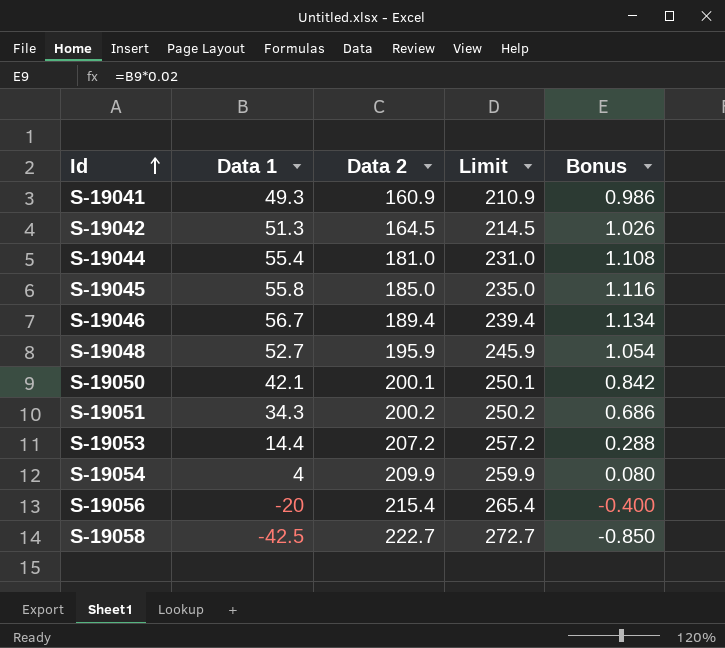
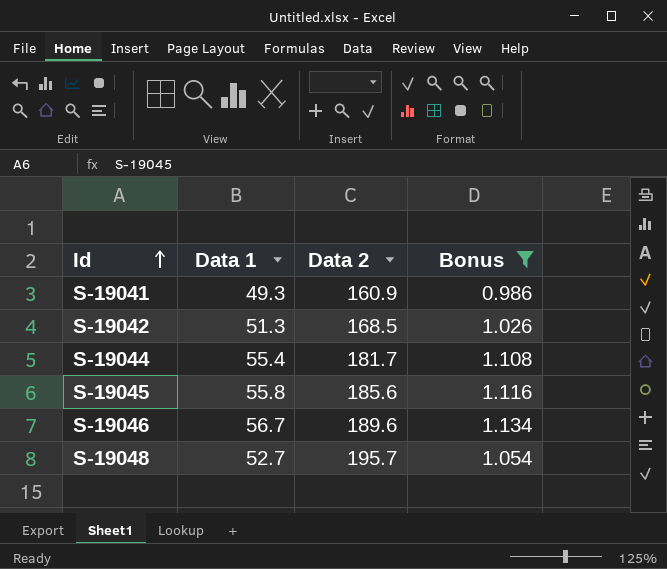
filter: none -> Bonus >= 0.986
column Limit | formula: [Data 2] + 50 -> none
S-19042 | Data 2: 164.5 -> 168.5
S-19044 | Data 2: 181.0 -> 181.7
S-19045 | Data 2: 185.0 -> 185.6
S-19046 | Data 2: 189.4 -> 189.6
S-19048 | Data 2: 195.9 -> 195.7

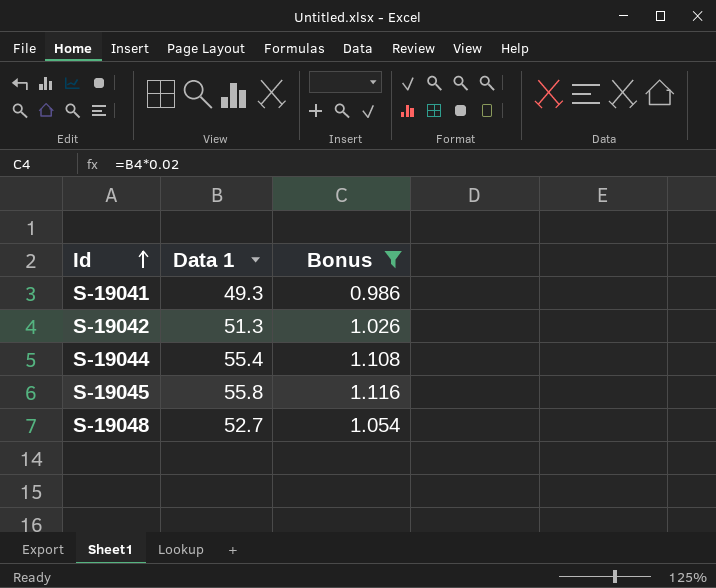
column Data 2 | position: 3 -> none
row S-19046: 56.7 | 189.6 | 1.134 -> none

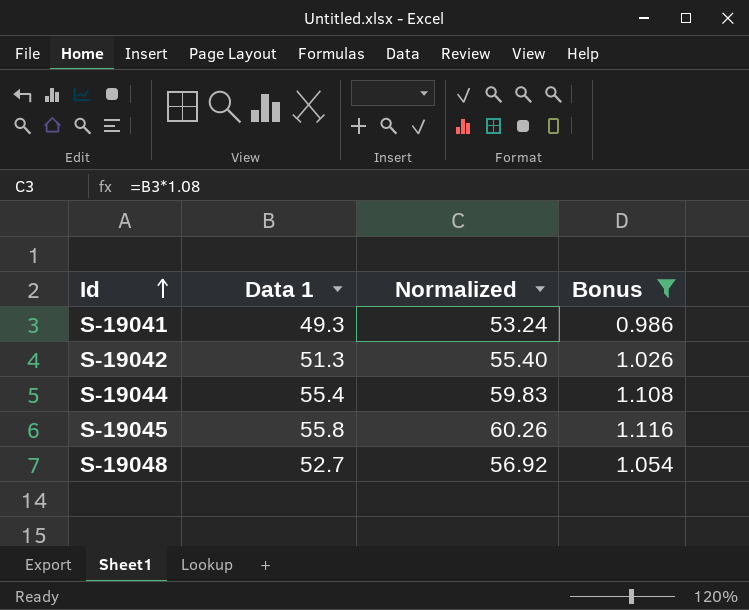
column Normalized | formula: none -> [Data 1] * 1.08

